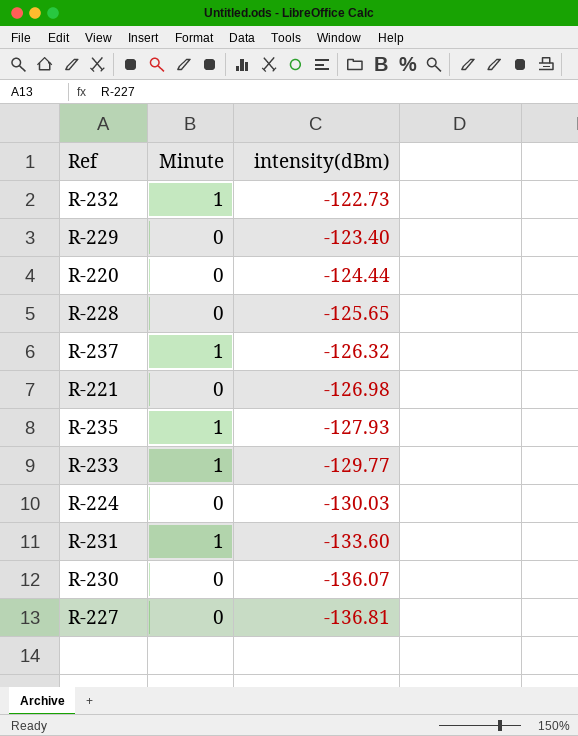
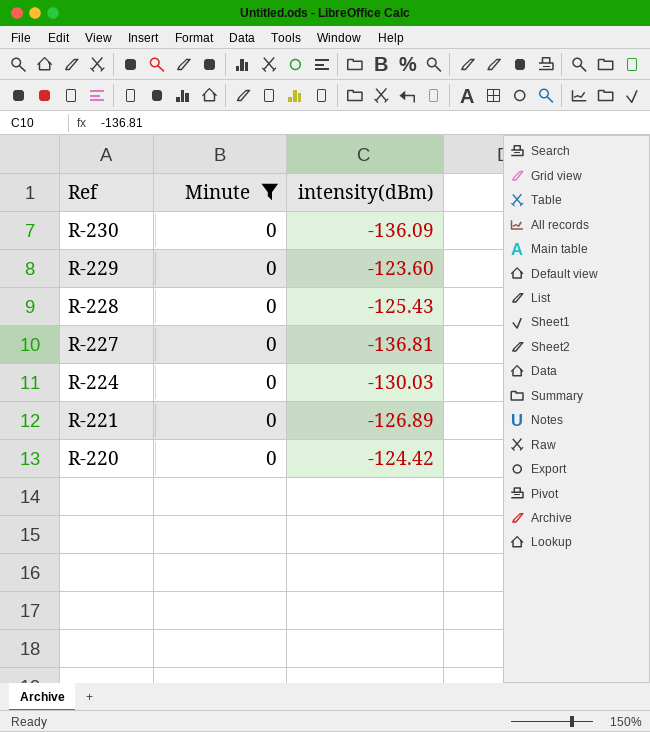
filter: none -> Minute = 0
row order: intensity(dBm) descending -> Ref descending
R-230 | intensity(dBm): -136.07 -> -136.09
R-229 | intensity(dBm): -123.40 -> -123.60
R-228 | intensity(dBm): -125.65 -> -125.43
R-221 | intensity(dBm): -126.98 -> -126.89
R-220 | intensity(dBm): -124.44 -> -124.42

